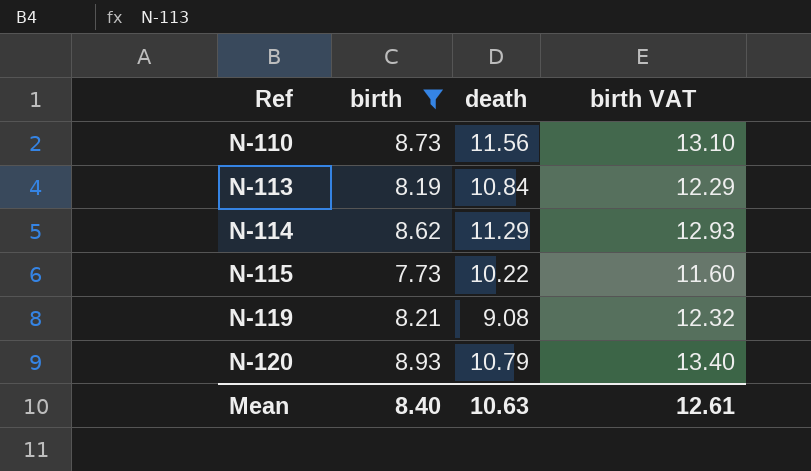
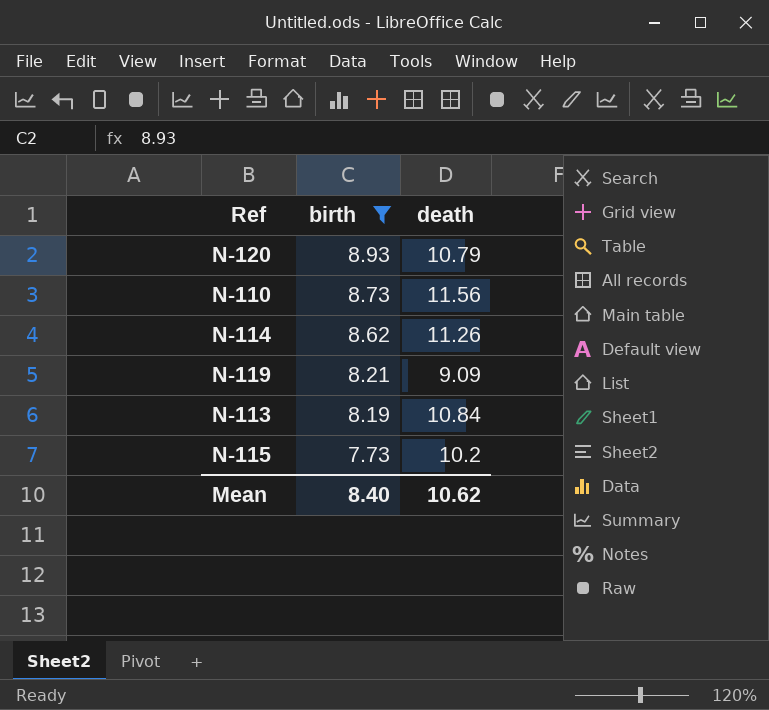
row order: Ref ascending -> birth descending
column birth VAT | formula: [birth] * 1.5 -> none
N-114 | death: 11.29 -> 11.26
N-119 | death: 9.08 -> 9.09
N-115 | death: 10.22 -> 10.2
Mean | death: 10.63 -> 10.62

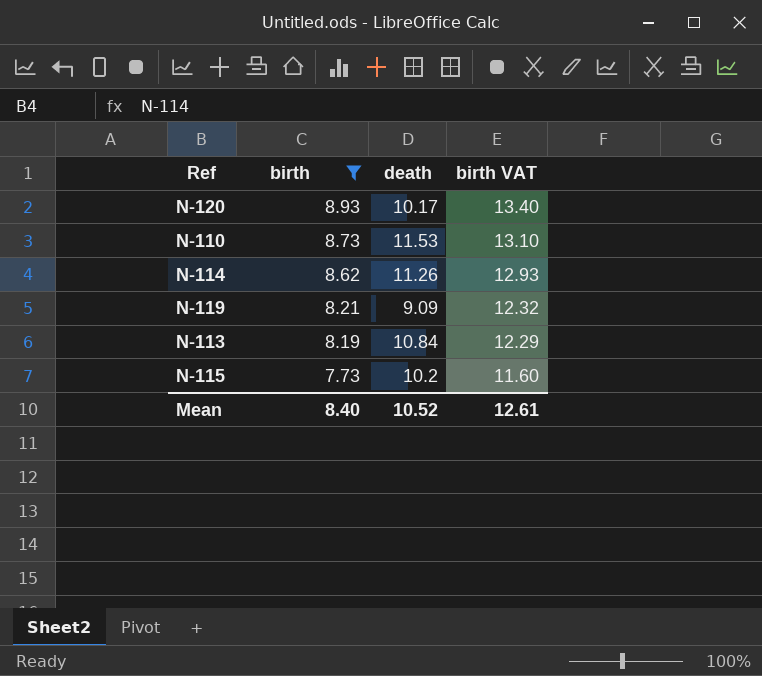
column birth VAT | formula: none -> [birth] * 1.5
N-120 | death: 10.79 -> 10.17
N-110 | death: 11.56 -> 11.53
Mean | death: 10.62 -> 10.52

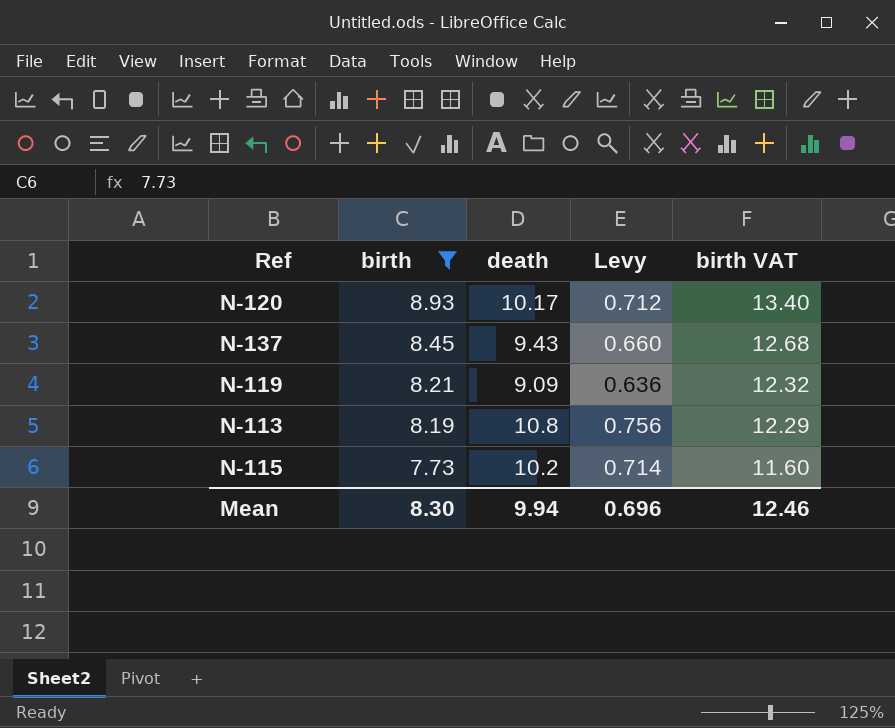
column Levy | formula: none -> [death] * 0.07
row N-110: 8.73 | 11.53 | 13.10 -> none
row N-114: 8.62 | 11.26 | 12.93 -> none
row N-137: none -> 8.45 | 9.43 | 0.660 | 12.68
N-113 | death: 10.84 -> 10.8
Mean | birth: 8.40 -> 8.30
Mean | death: 10.52 -> 9.94
Mean | birth VAT: 12.61 -> 12.46

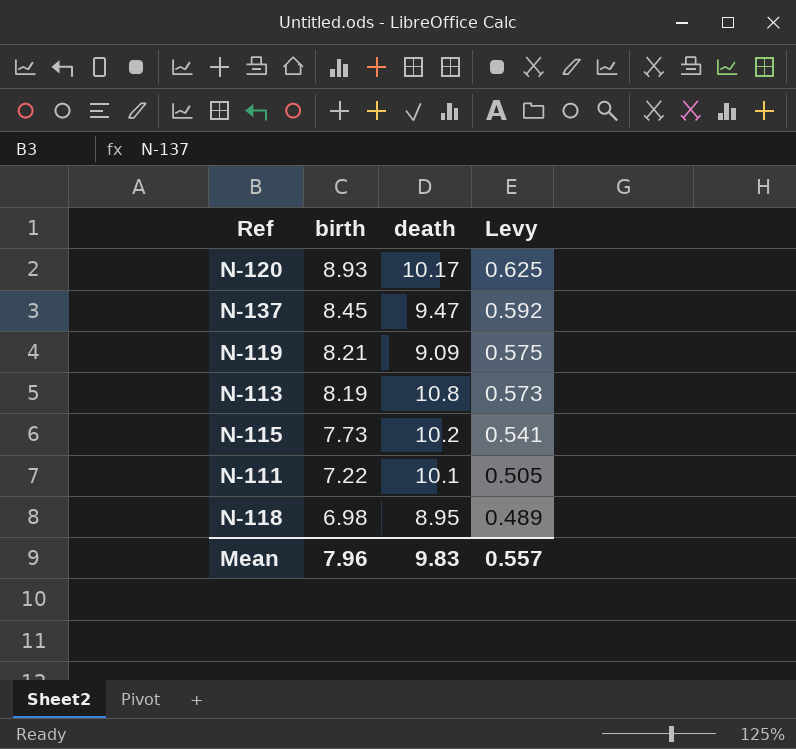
filter: birth >= 7.73 -> none
column birth VAT | formula: [birth] * 1.5 -> none
column Levy | formula: [death] * 0.07 -> [birth] * 0.07
N-137 | death: 9.43 -> 9.47
Mean | birth: 8.30 -> 7.96
Mean | death: 9.94 -> 9.83
Mean | Levy: 0.696 -> 0.557

